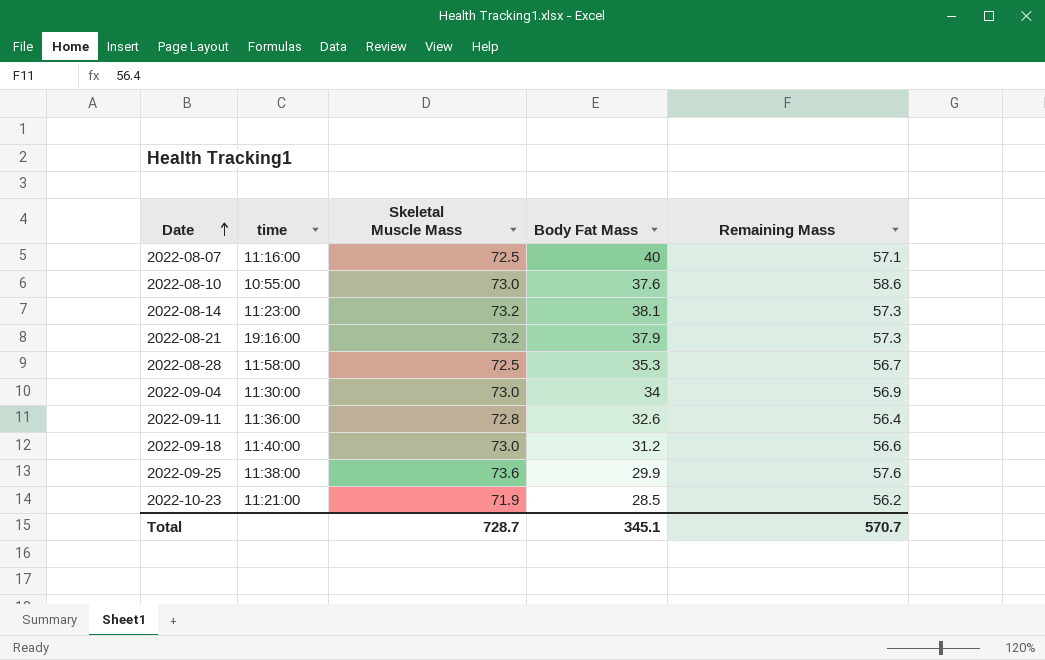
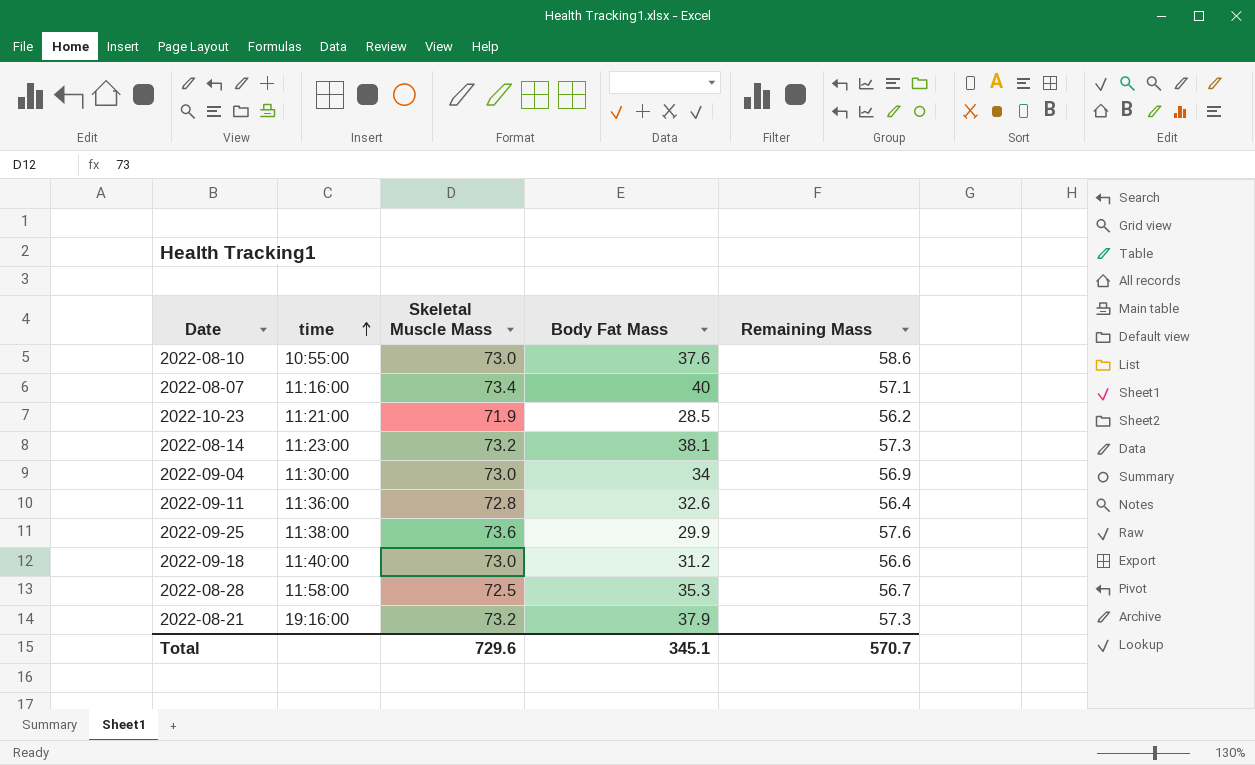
row order: Date ascending -> time ascending
2022-08-07 | Skeletal Muscle Mass: 72.5 -> 73.4
Total | Skeletal Muscle Mass: 728.7 -> 729.6

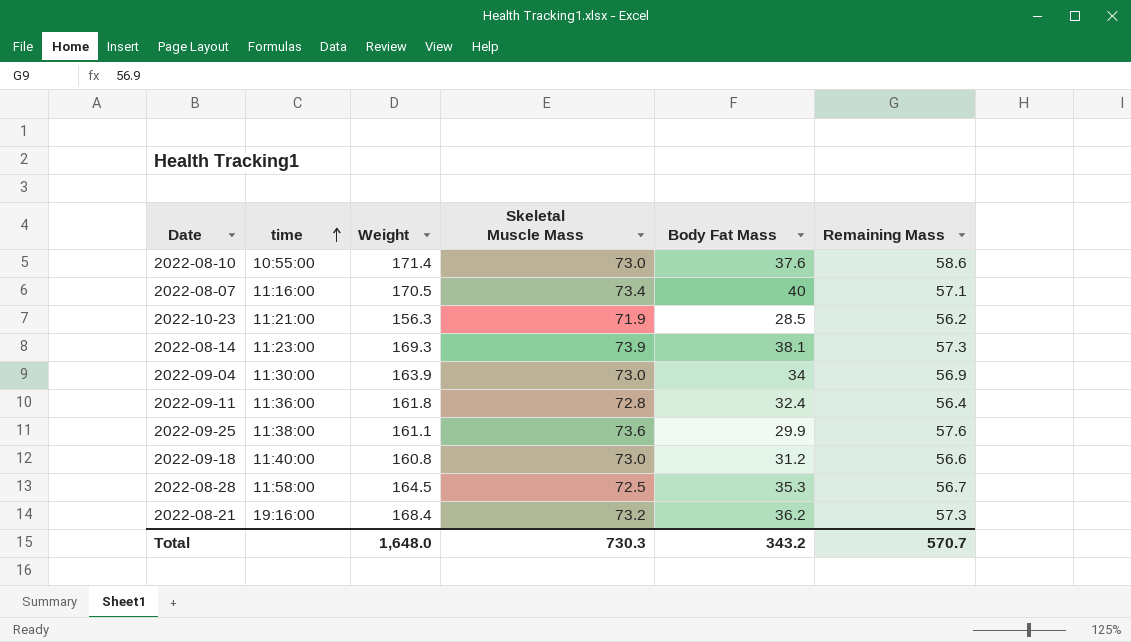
column Weight | position: none -> 3
2022-08-14 | Skeletal Muscle Mass: 73.2 -> 73.9
2022-09-11 | Body Fat Mass: 32.6 -> 32.4
2022-08-21 | Body Fat Mass: 37.9 -> 36.2
Total | Skeletal Muscle Mass: 729.6 -> 730.3
Total | Body Fat Mass: 345.1 -> 343.2

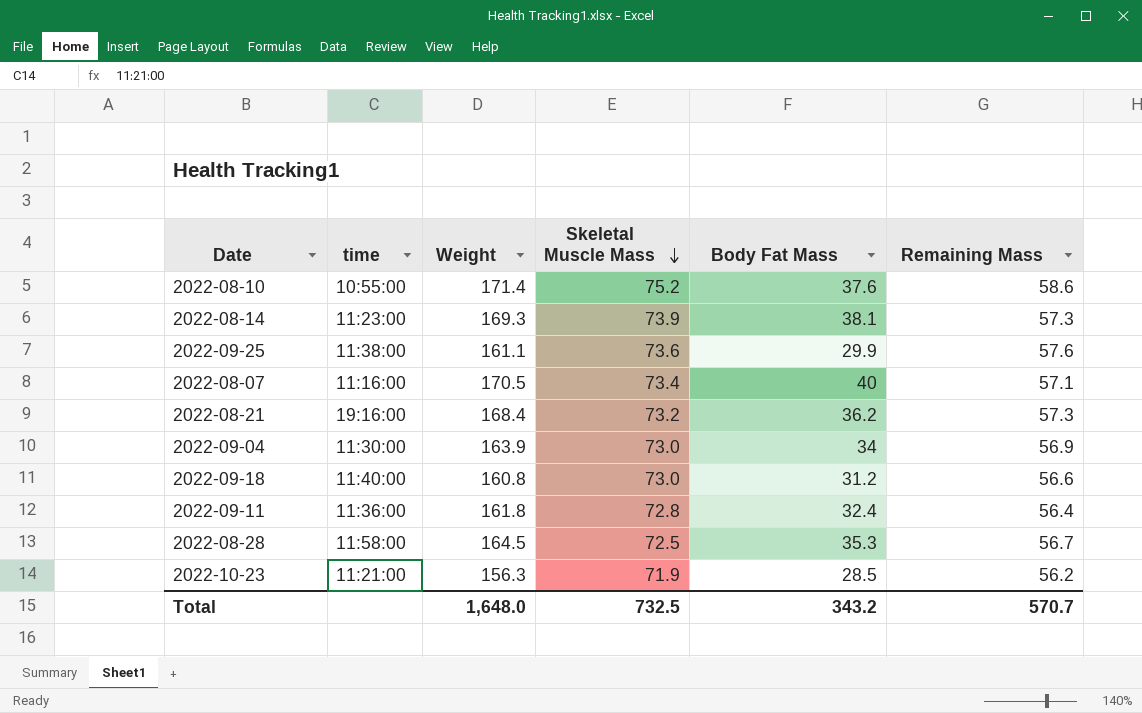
row order: time ascending -> Skeletal Muscle Mass descending
2022-08-10 | Skeletal Muscle Mass: 73.0 -> 75.2
Total | Skeletal Muscle Mass: 730.3 -> 732.5

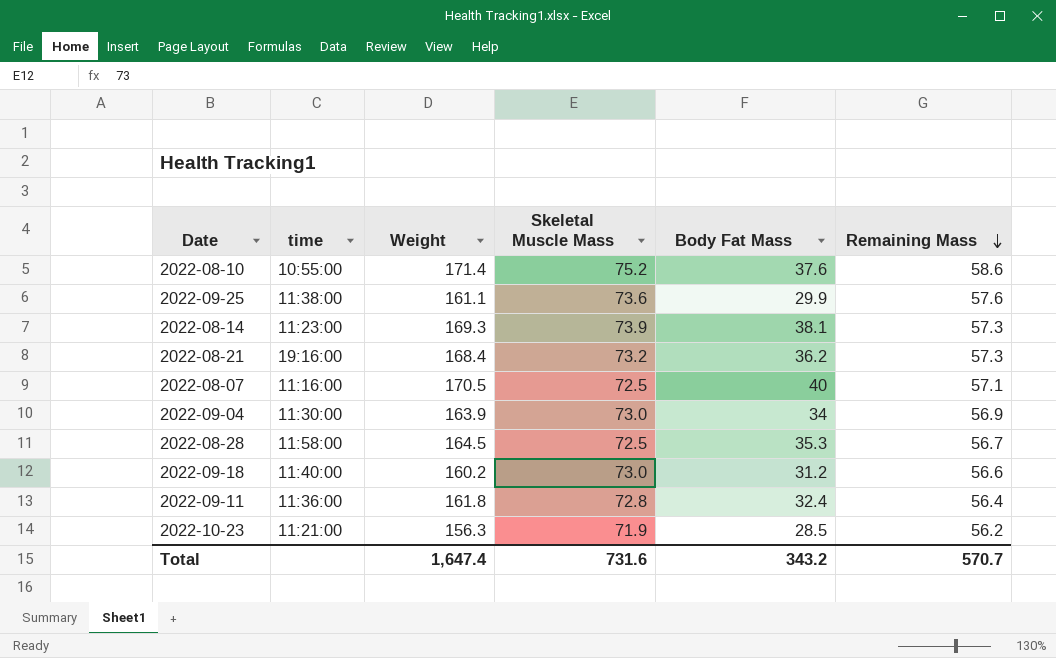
row order: Skeletal Muscle Mass descending -> Remaining Mass descending
2022-08-07 | Skeletal Muscle Mass: 73.4 -> 72.5
2022-09-18 | Weight: 160.8 -> 160.2
Total | Weight: 1,648.0 -> 1,647.4
Total | Skeletal Muscle Mass: 732.5 -> 731.6

